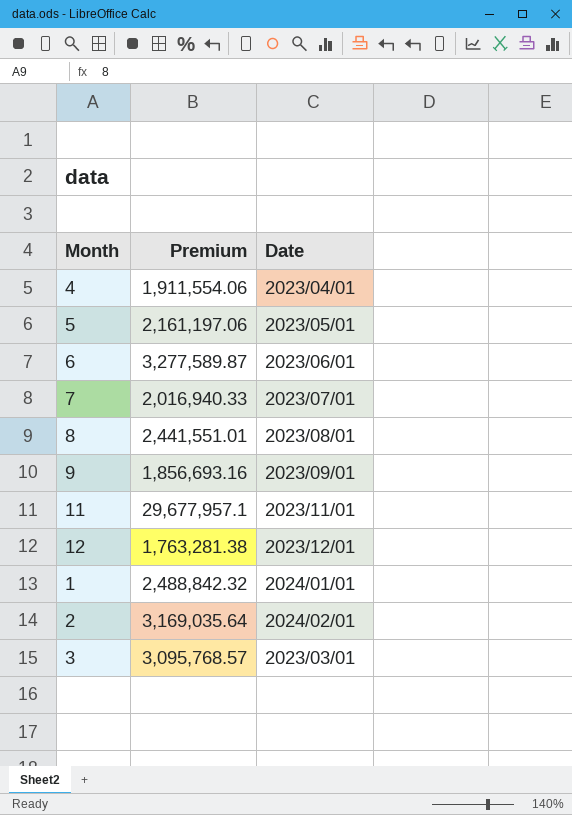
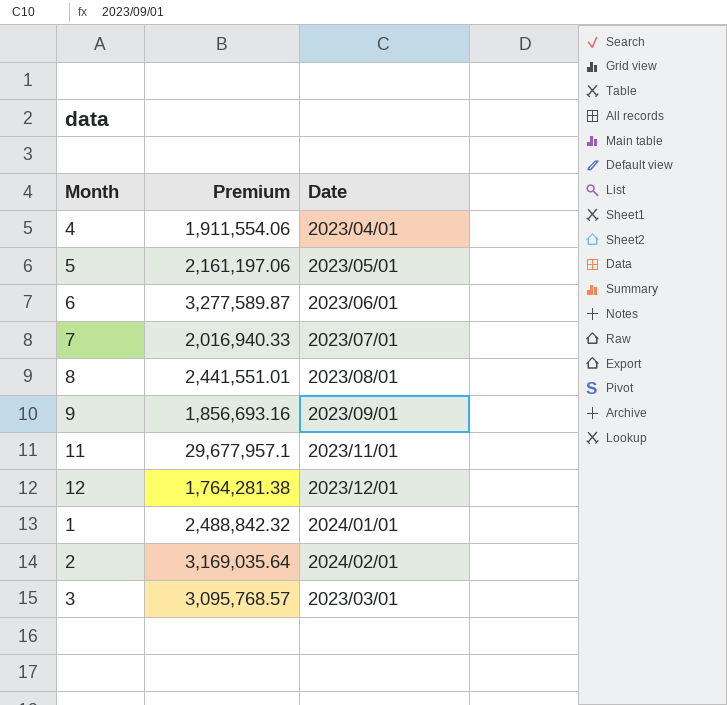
12 | Premium: 1,763,281.38 -> 1,764,281.38

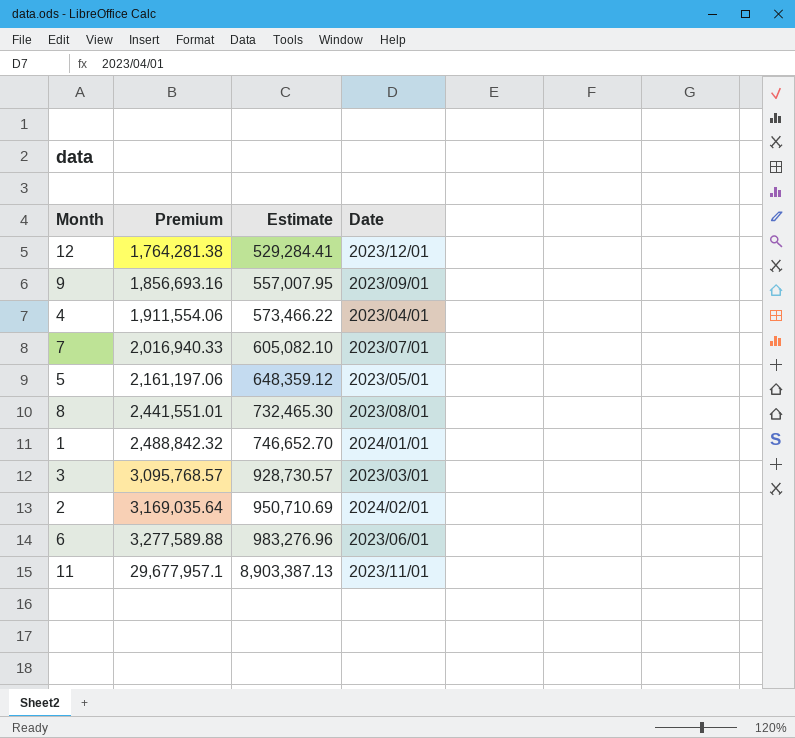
row order: none -> Premium ascending
column Estimate | formula: none -> [Premium] * 0.3
6 | Premium: 3,277,589.87 -> 3,277,589.88

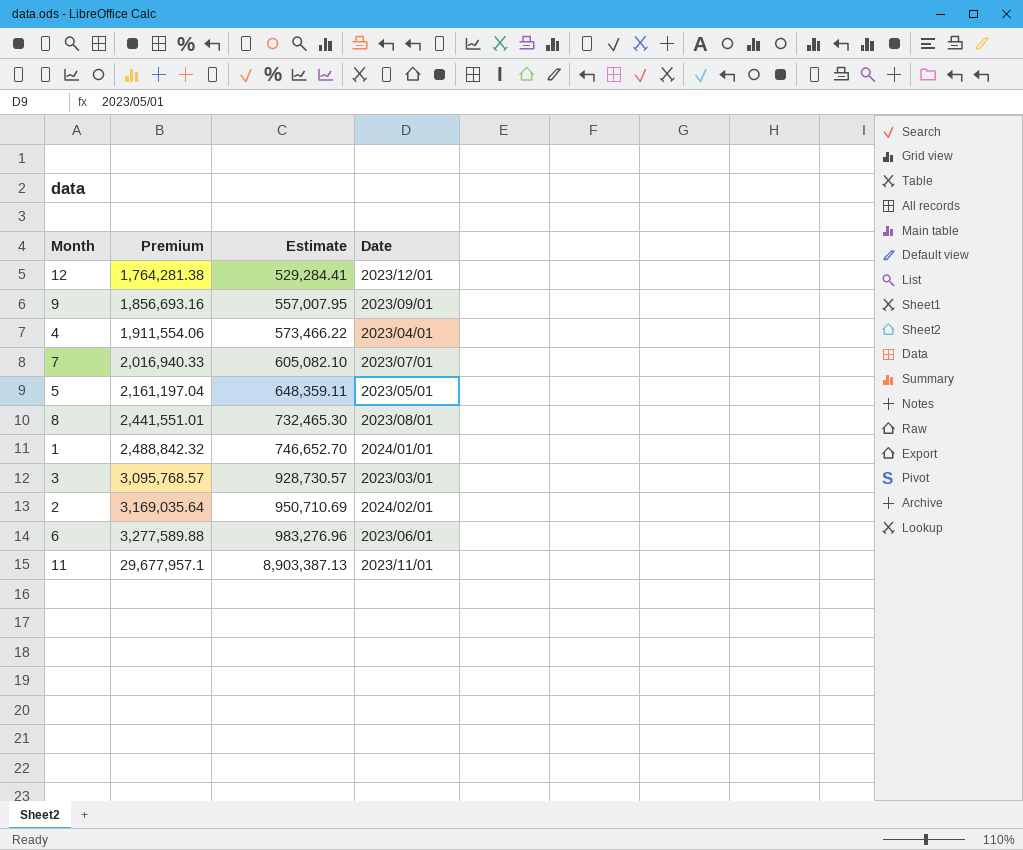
5 | Premium: 2,161,197.06 -> 2,161,197.04
5 | Estimate: 648,359.12 -> 648,359.11

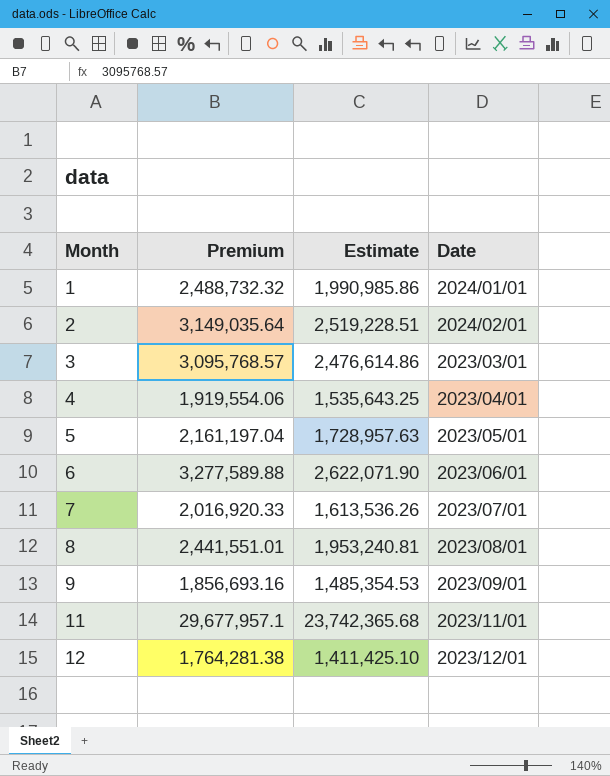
row order: Premium ascending -> Month ascending
column Estimate | formula: [Premium] * 0.3 -> [Premium] * 0.8
1 | Premium: 2,488,842.32 -> 2,488,732.32
2 | Premium: 3,169,035.64 -> 3,149,035.64
4 | Premium: 1,911,554.06 -> 1,919,554.06
7 | Premium: 2,016,940.33 -> 2,016,920.33

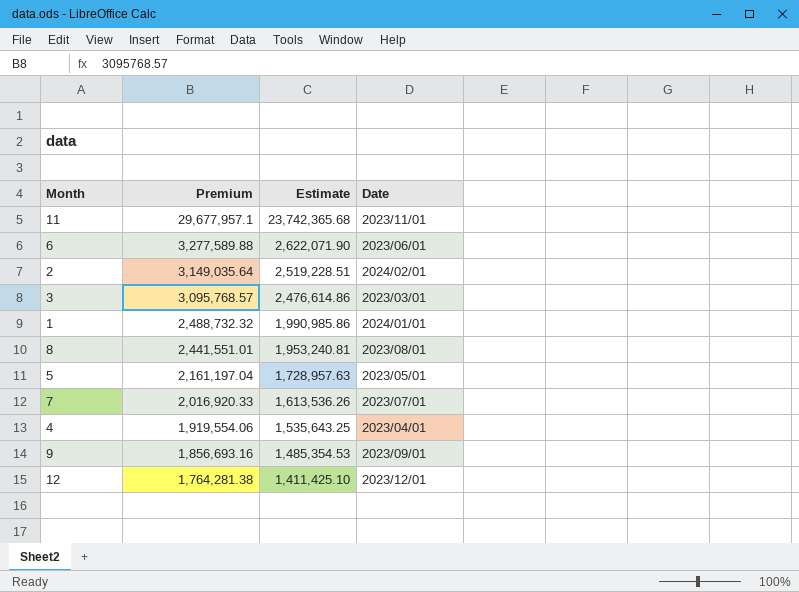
row order: Month ascending -> Premium descending

